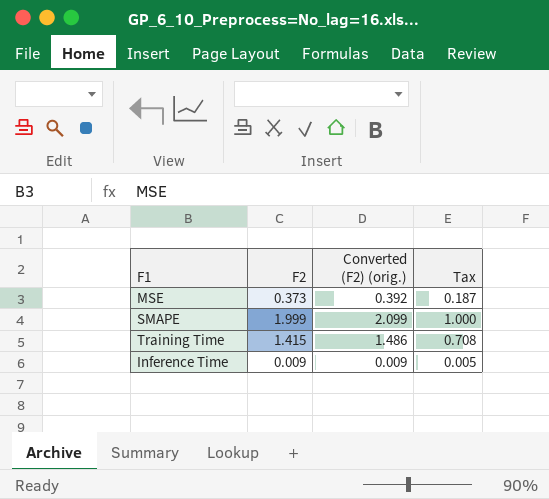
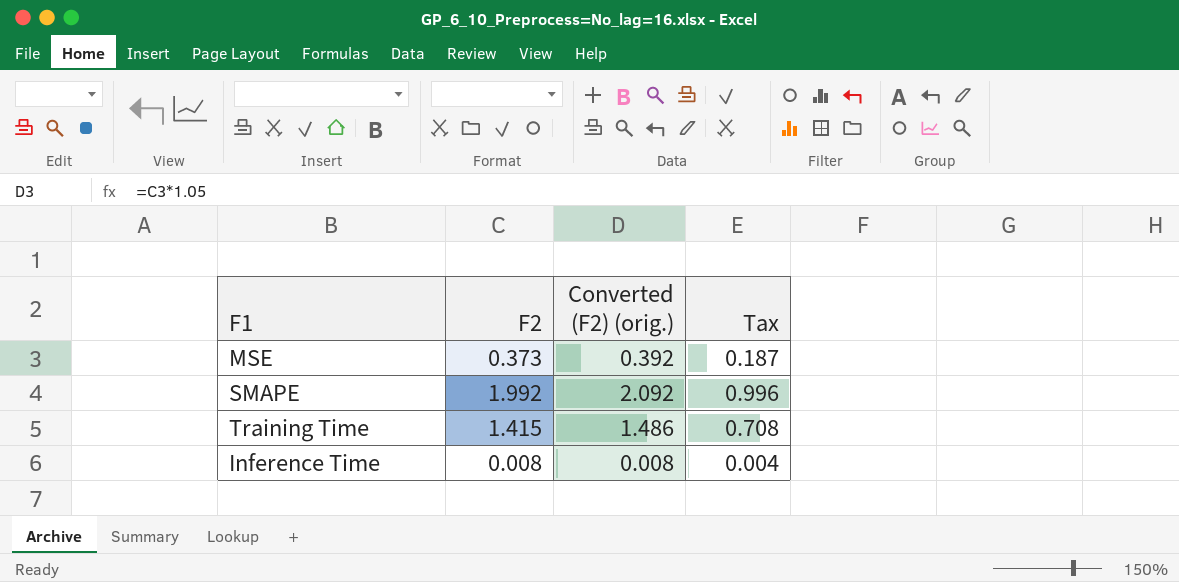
SMAPE | F2: 1.999 -> 1.992
SMAPE | Converted (F2) (orig.): 2.099 -> 2.092
SMAPE | Tax: 1.000 -> 0.996
Inference Time | F2: 0.009 -> 0.008
Inference Time | Converted (F2) (orig.): 0.009 -> 0.008
Inference Time | Tax: 0.005 -> 0.004

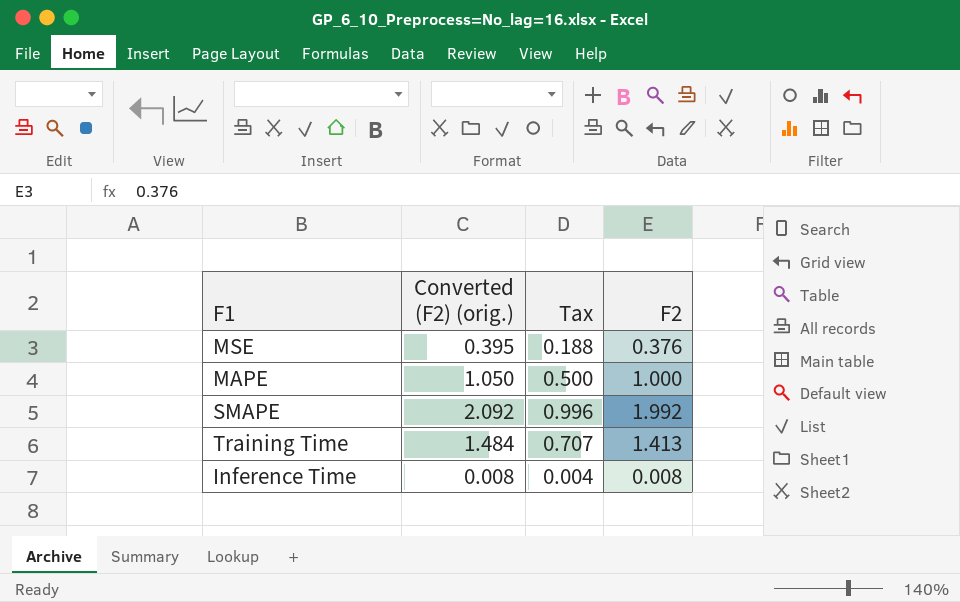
column F2 | position: 2 -> 4
MSE | Converted (F2) (orig.): 0.392 -> 0.395
MSE | Tax: 0.187 -> 0.188
MSE | F2: 0.373 -> 0.376
row MAPE: none -> 1.050 | 0.500 | 1.000
Training Time | Converted (F2) (orig.): 1.486 -> 1.484
Training Time | Tax: 0.708 -> 0.707
Training Time | F2: 1.415 -> 1.413

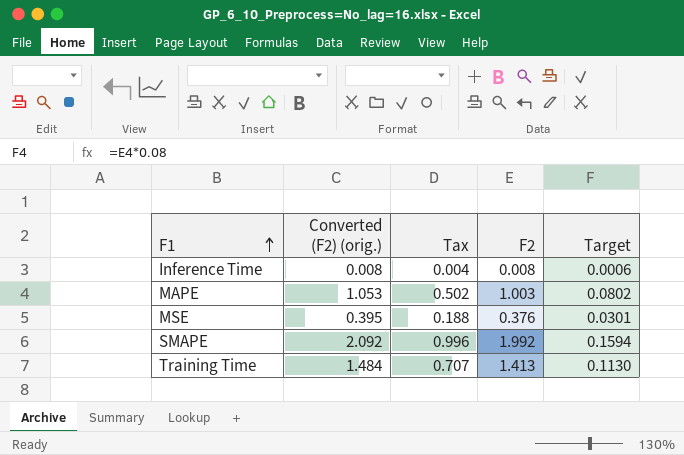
row order: none -> F1 ascending
column Target | formula: none -> [F2] * 0.08
MAPE | Converted (F2) (orig.): 1.050 -> 1.053
MAPE | Tax: 0.500 -> 0.502
MAPE | F2: 1.000 -> 1.003

